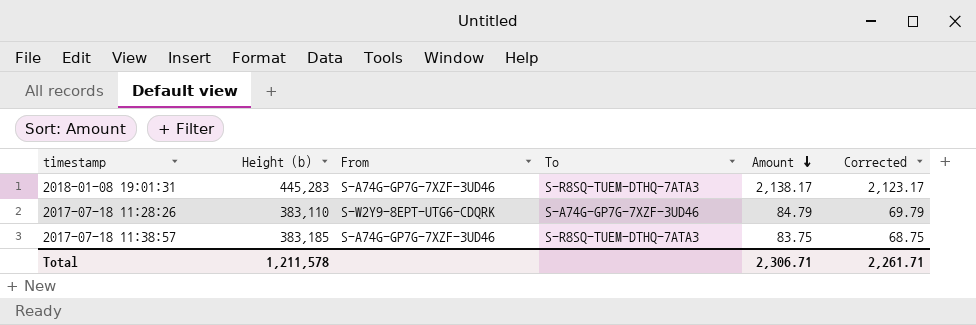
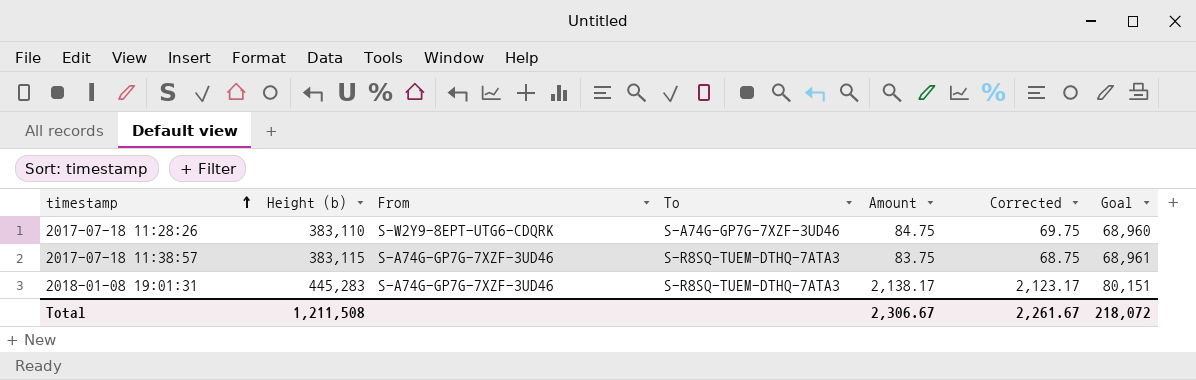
row order: Amount descending -> timestamp ascending
column Goal | formula: none -> [Height (b)] * 0.18
2017-07-18 11:28:26 | Amount: 84.79 -> 84.75
2017-07-18 11:28:26 | Corrected: 69.79 -> 69.75
2017-07-18 11:38:57 | Height (b): 383,185 -> 383,115
Total | Height (b): 1,211,578 -> 1,211,508
Total | Amount: 2,306.71 -> 2,306.67
Total | Corrected: 2,261.71 -> 2,261.67

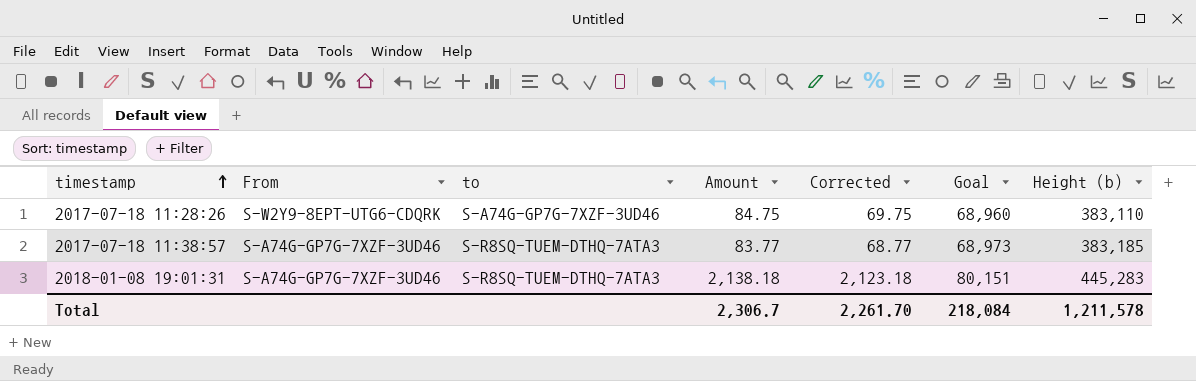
column name: To -> to
column Height (b) | position: 2 -> 7
2017-07-18 11:38:57 | Amount: 83.75 -> 83.77
2017-07-18 11:38:57 | Corrected: 68.75 -> 68.77
2017-07-18 11:38:57 | Goal: 68,961 -> 68,973
2017-07-18 11:38:57 | Height (b): 383,115 -> 383,185
2018-01-08 19:01:31 | Amount: 2,138.17 -> 2,138.18
2018-01-08 19:01:31 | Corrected: 2,123.17 -> 2,123.18
Total | Amount: 2,306.67 -> 2,306.7
Total | Corrected: 2,261.67 -> 2,261.70
Total | Goal: 218,072 -> 218,084
Total | Height (b): 1,211,508 -> 1,211,578

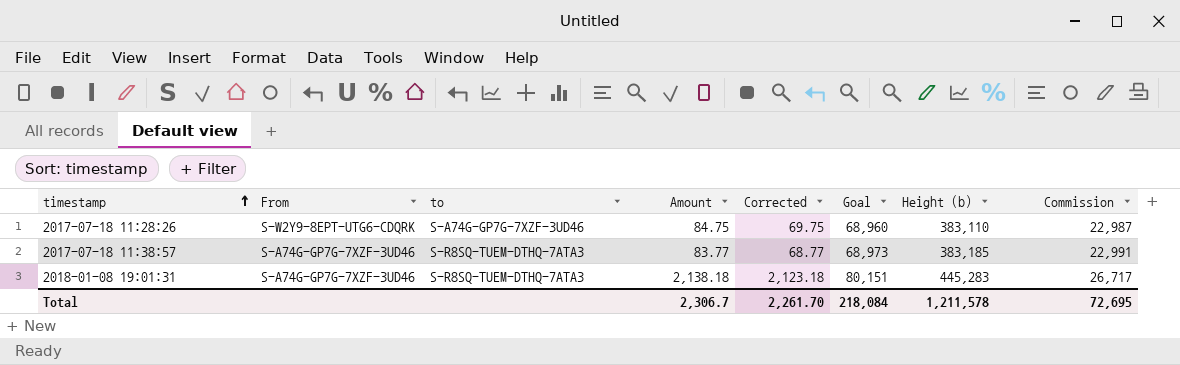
column Commission | formula: none -> [Height (b)] * 0.06

